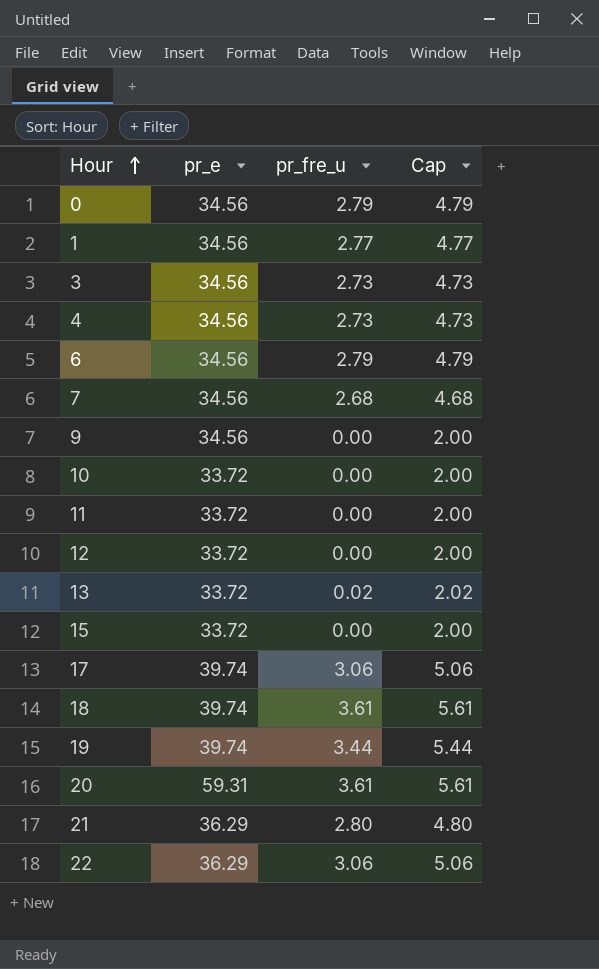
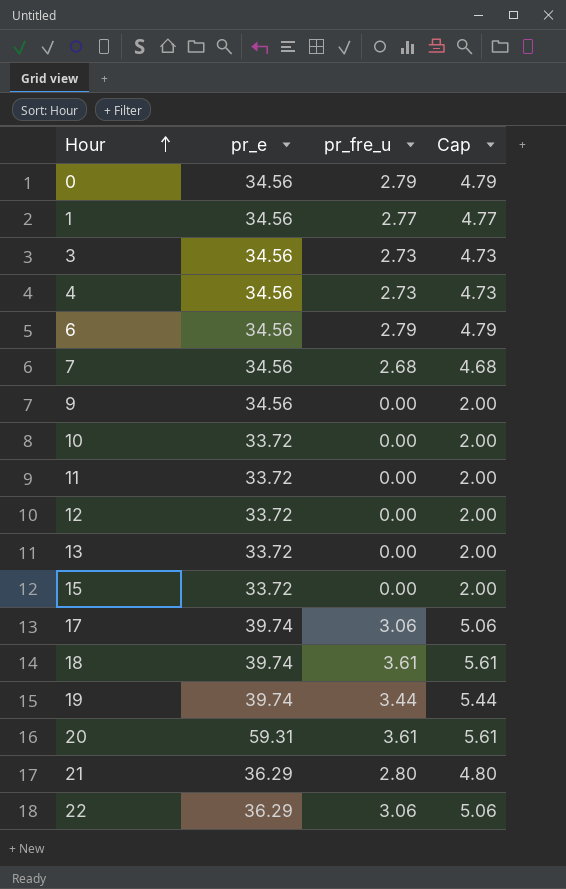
13 | pr_fre_u: 0.02 -> 0.00
13 | Cap: 2.02 -> 2.00

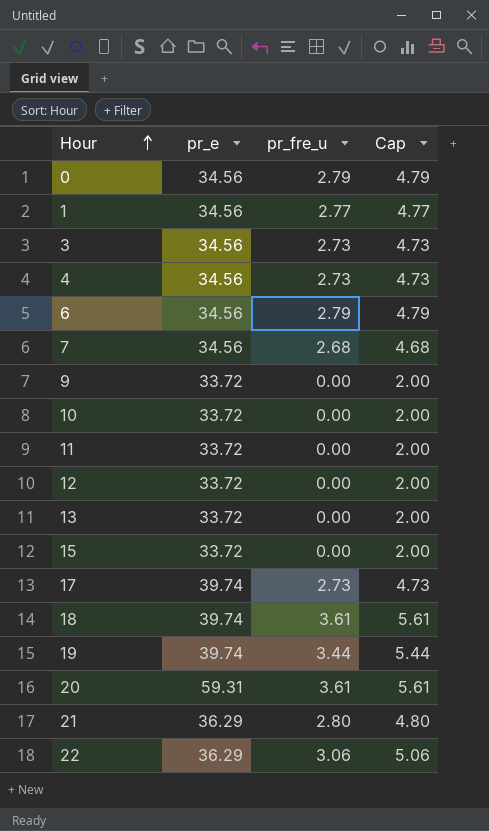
9 | pr_e: 34.56 -> 33.72
17 | pr_fre_u: 3.06 -> 2.73
17 | Cap: 5.06 -> 4.73

